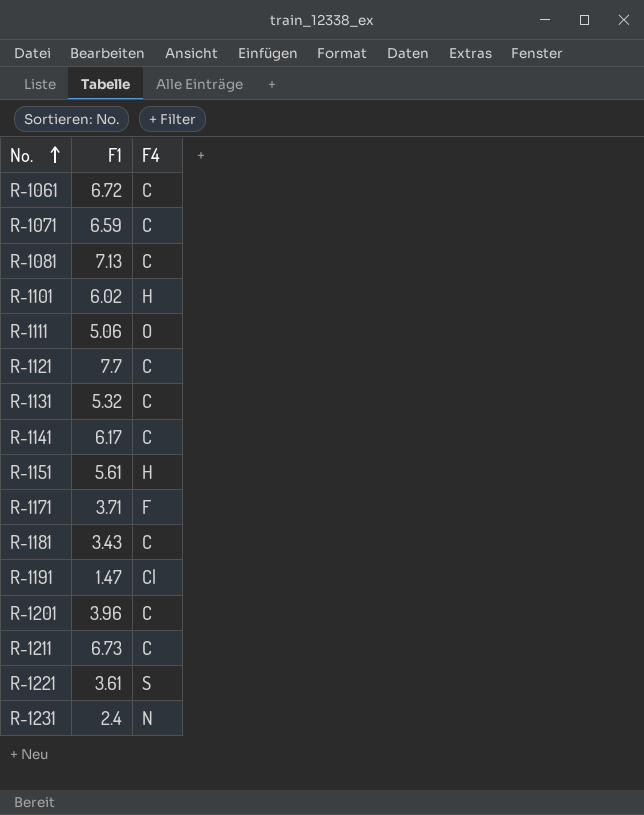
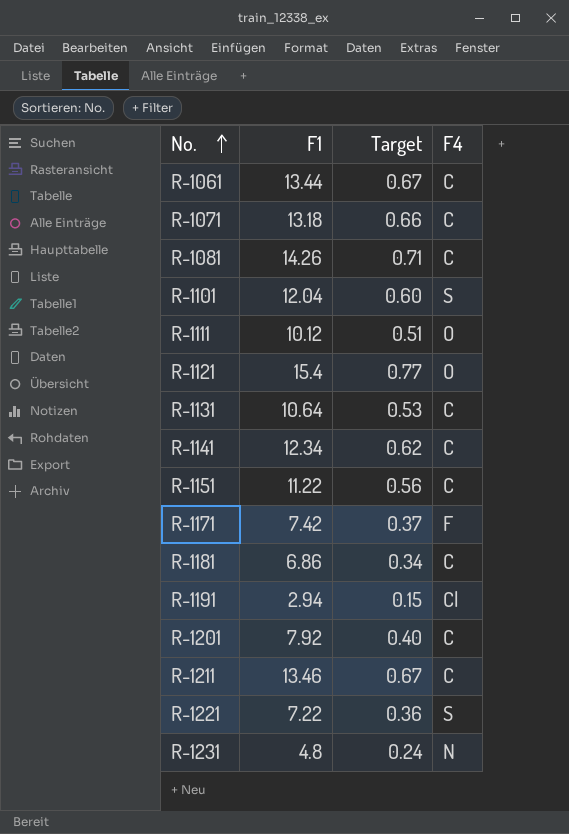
column Target | formula: none -> [F1] * 0.05
R-1061 | F1: 6.72 -> 13.44
R-1071 | F1: 6.59 -> 13.18
R-1081 | F1: 7.13 -> 14.26
R-1101 | F1: 6.02 -> 12.04
R-1101 | F4: H -> S
R-1111 | F1: 5.06 -> 10.12
R-1121 | F1: 7.7 -> 15.4
R-1121 | F4: C -> O
R-1131 | F1: 5.32 -> 10.64
R-1141 | F1: 6.17 -> 12.34
R-1151 | F1: 5.61 -> 11.22
R-1151 | F4: H -> C
R-1171 | F1: 3.71 -> 7.42
R-1181 | F1: 3.43 -> 6.86
R-1191 | F1: 1.47 -> 2.94
R-1201 | F1: 3.96 -> 7.92
R-1211 | F1: 6.73 -> 13.46
R-1221 | F1: 3.61 -> 7.22
R-1231 | F1: 2.4 -> 4.8

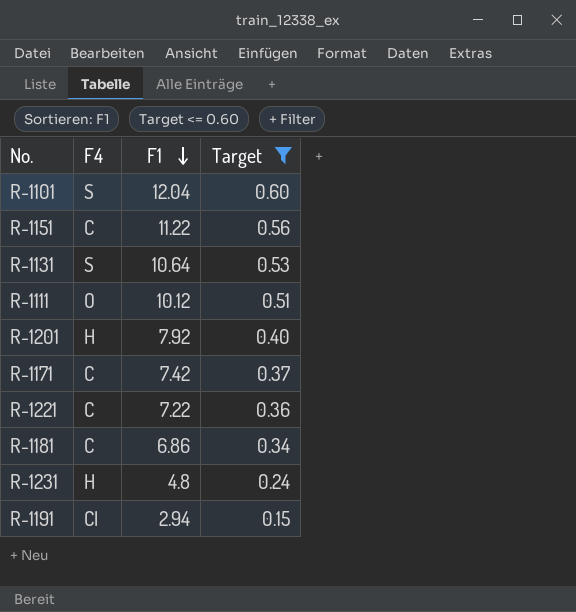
filter: none -> Target <= 0.60
row order: No. ascending -> F1 descending
column F4 | position: 4 -> 2
R-1131 | F4: C -> S
R-1201 | F4: C -> H
R-1171 | F4: F -> C
R-1221 | F4: S -> C
R-1231 | F4: N -> H

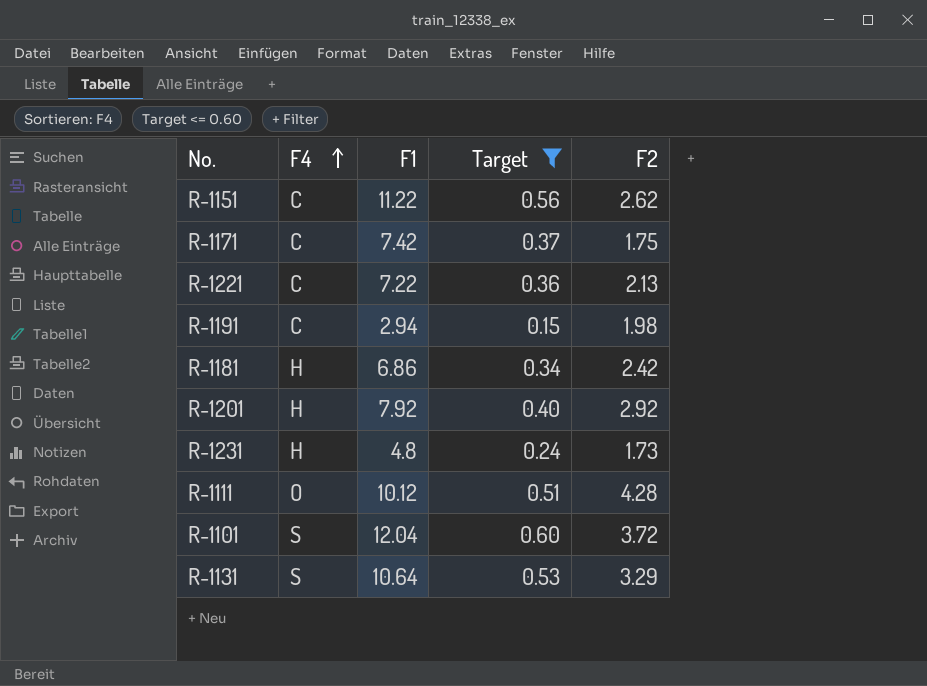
row order: F1 descending -> F4 ascending
column F2 | position: none -> 5
R-1191 | F4: Cl -> C
R-1181 | F4: C -> H

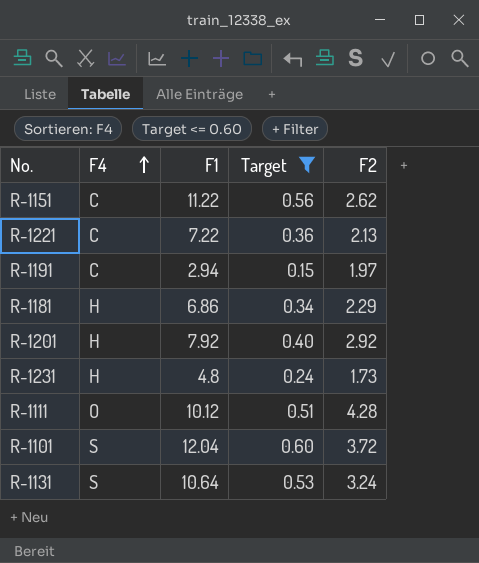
row R-1171: C | 7.42 | 0.37 | 1.75 -> none
R-1191 | F2: 1.98 -> 1.97
R-1181 | F2: 2.42 -> 2.29
R-1131 | F2: 3.29 -> 3.24

